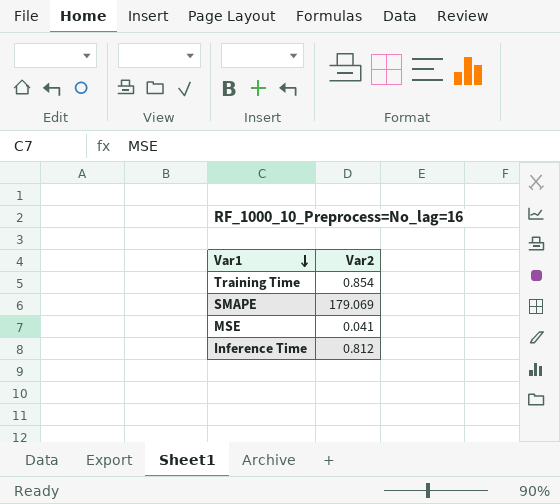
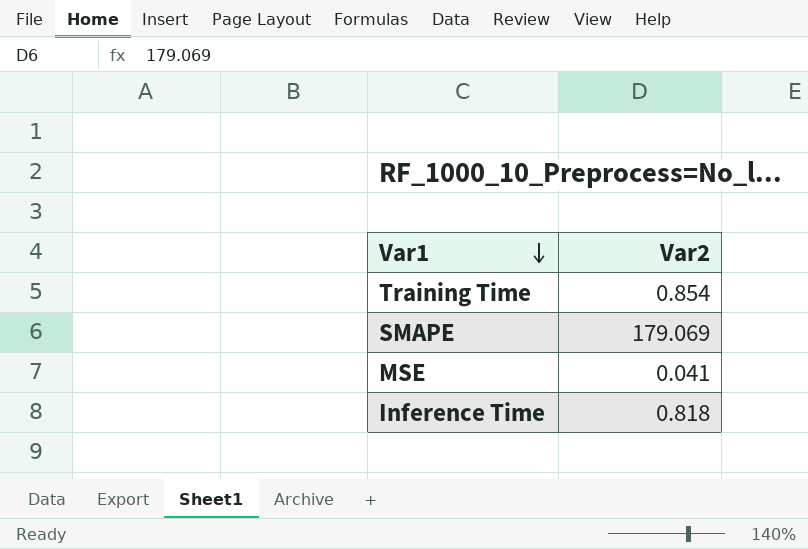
Inference Time | Var2: 0.812 -> 0.818

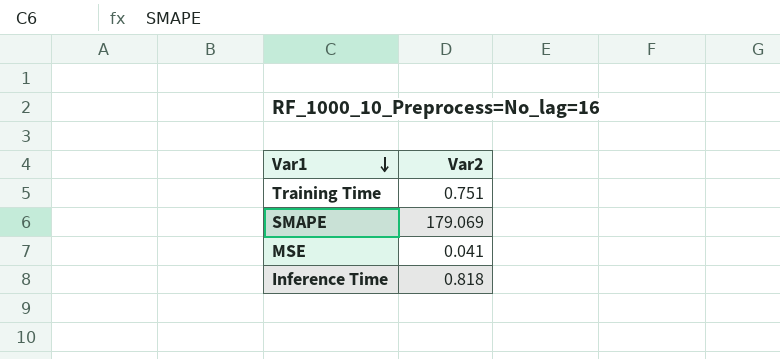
Training Time | Var2: 0.854 -> 0.751

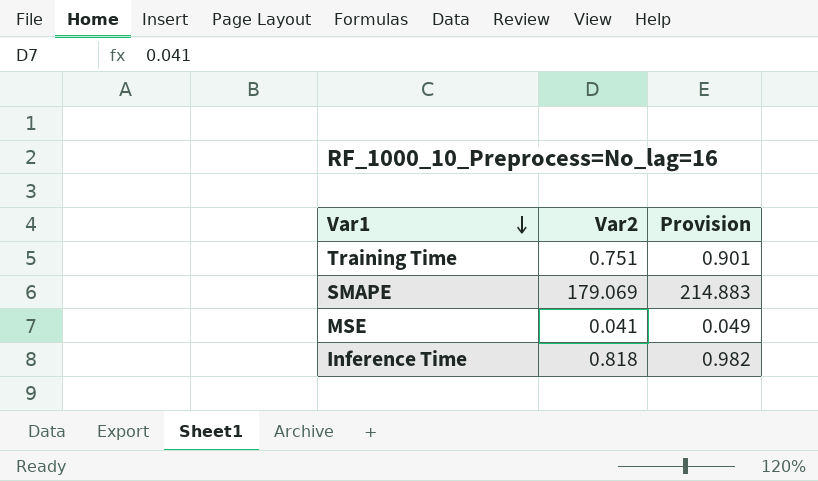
column Provision | formula: none -> [Var2] * 1.2

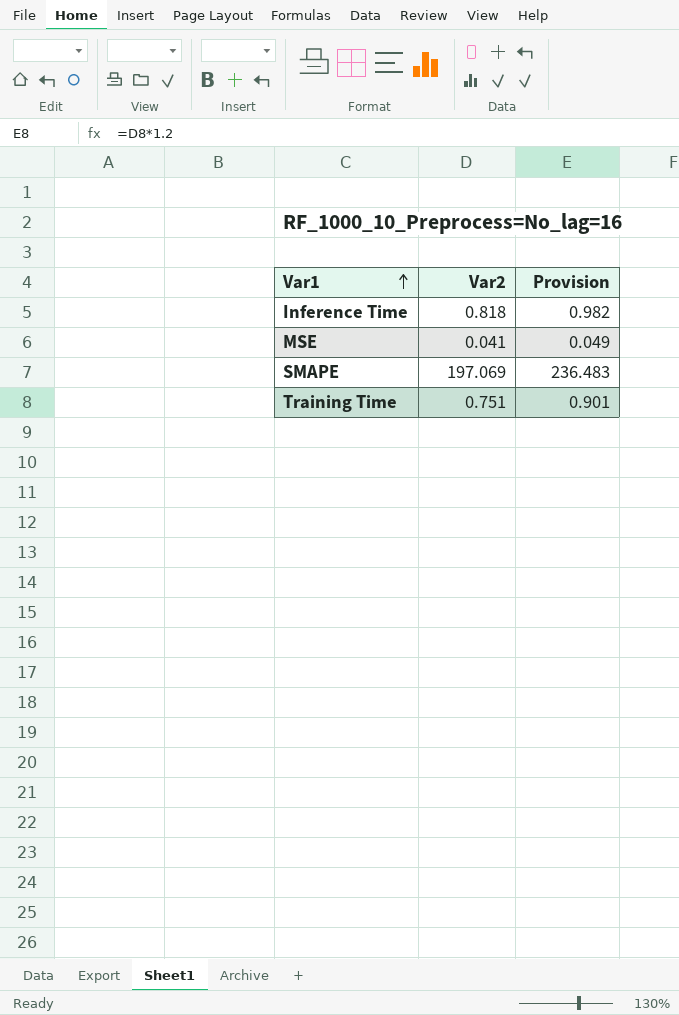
row order: Var1 descending -> Var1 ascending
SMAPE | Var2: 179.069 -> 197.069
SMAPE | Provision: 214.883 -> 236.483

